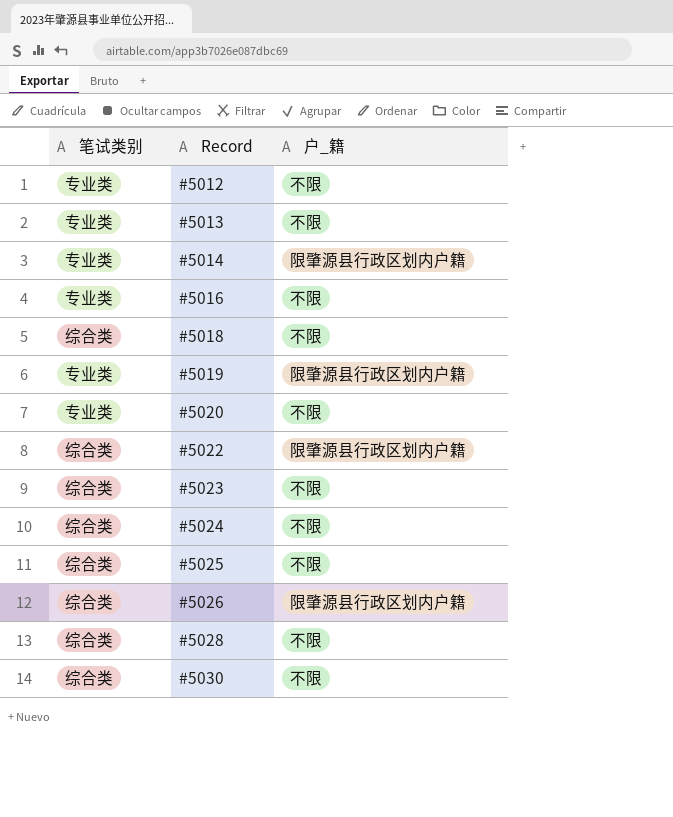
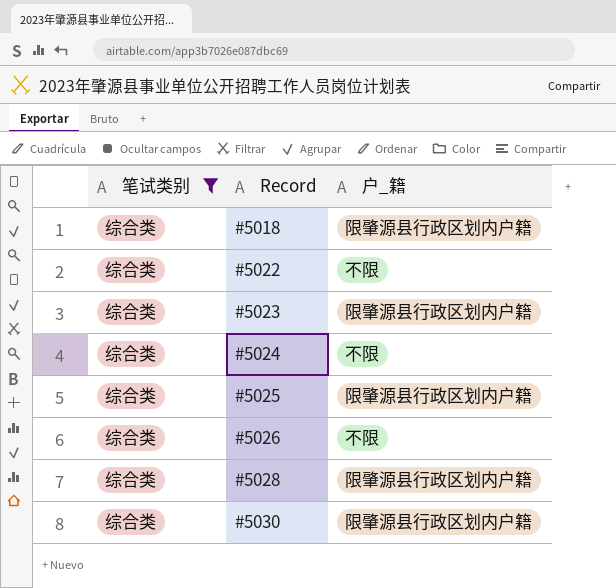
filter: none -> 笔试类别 = 综合类
#5018 | 户_籍: 不限 -> 限肇源县行政区划内户籍
#5022 | 户_籍: 限肇源县行政区划内户籍 -> 不限
#5023 | 户_籍: 不限 -> 限肇源县行政区划内户籍
#5025 | 户_籍: 不限 -> 限肇源县行政区划内户籍
#5026 | 户_籍: 限肇源县行政区划内户籍 -> 不限
#5028 | 户_籍: 不限 -> 限肇源县行政区划内户籍
#5030 | 户_籍: 不限 -> 限肇源县行政区划内户籍

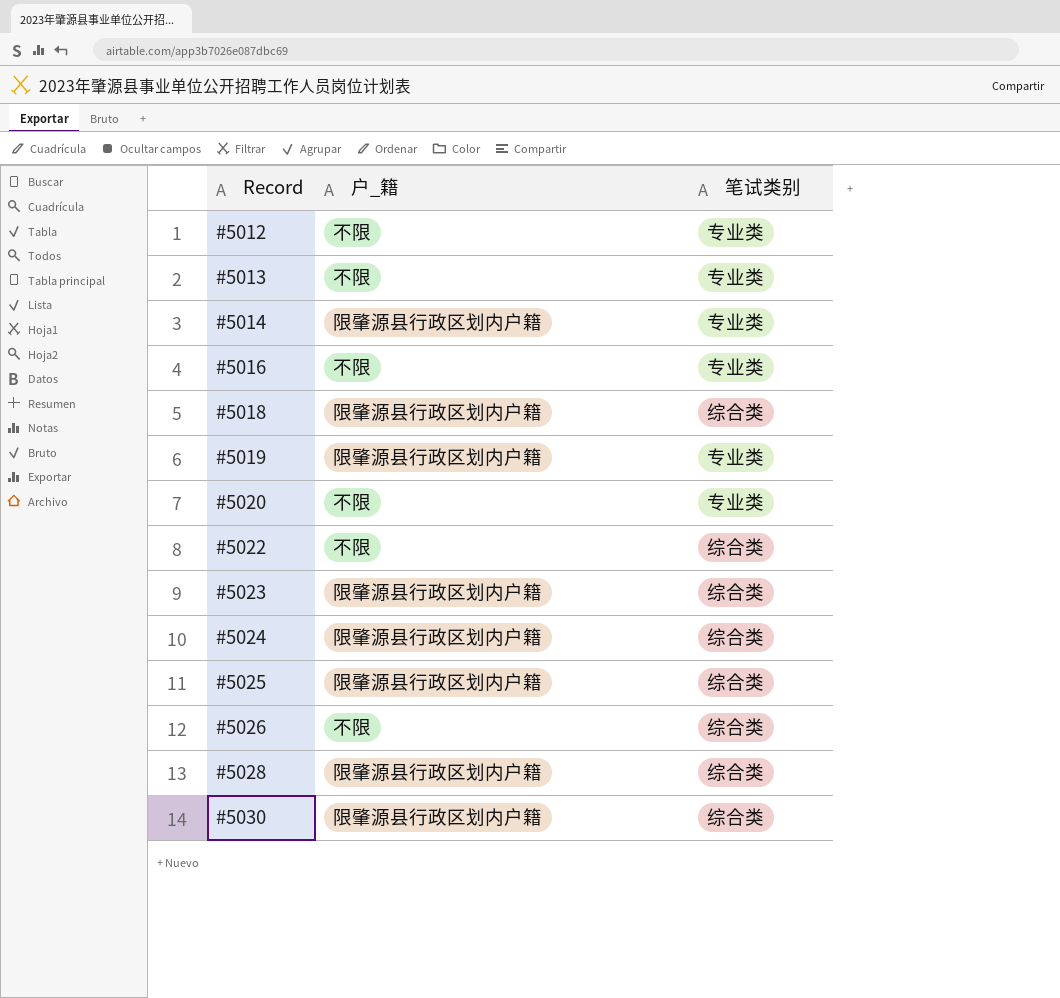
filter: 笔试类别 = 综合类 -> none
column 笔试类别 | position: 1 -> 3
#5024 | 户_籍: 不限 -> 限肇源县行政区划内户籍

